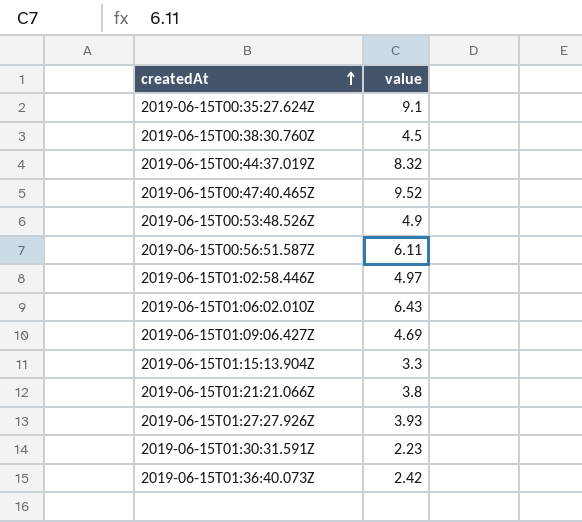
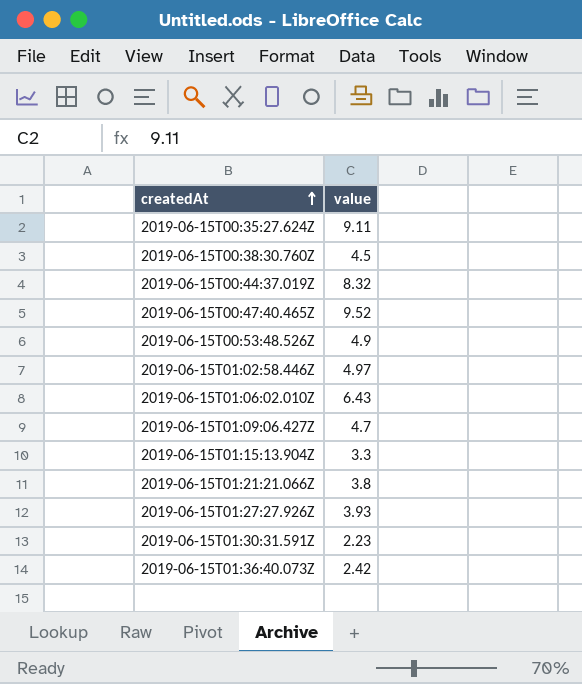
row 2019-06-15T00:56:51.587Z: 6.11 -> none
2019-06-15T00:35:27.624Z | value: 9.1 -> 9.11
2019-06-15T01:09:06.427Z | value: 4.69 -> 4.7

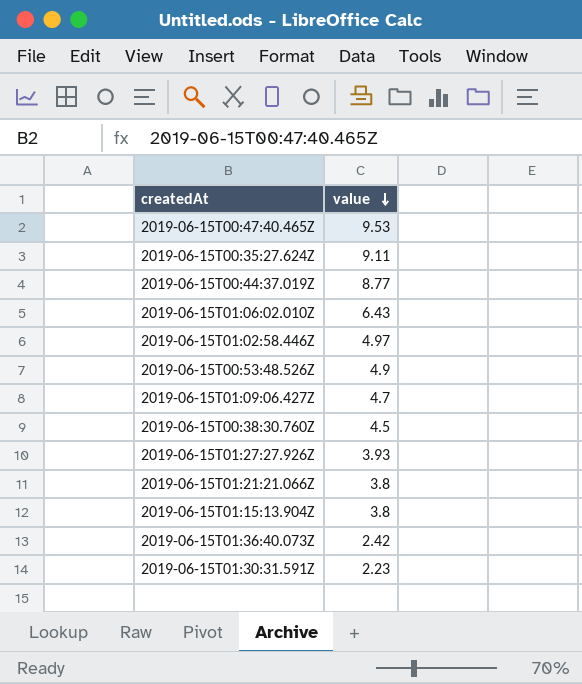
row order: createdAt ascending -> value descending
2019-06-15T00:47:40.465Z | value: 9.52 -> 9.53
2019-06-15T00:44:37.019Z | value: 8.32 -> 8.77
2019-06-15T01:15:13.904Z | value: 3.3 -> 3.8

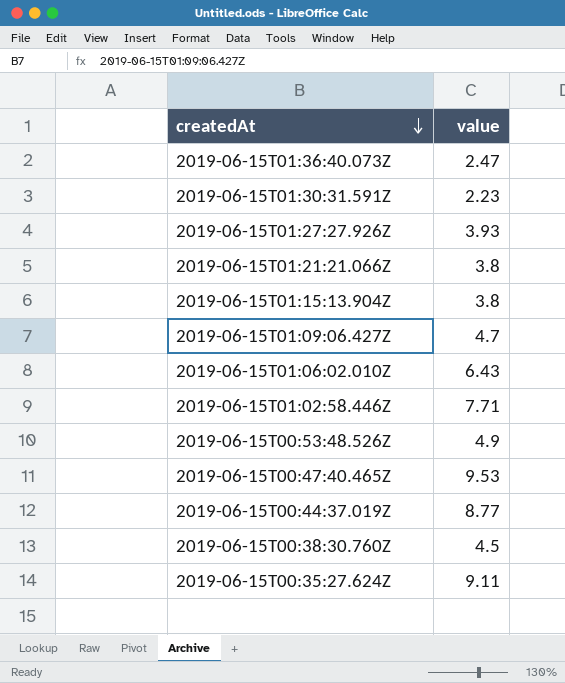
row order: value descending -> createdAt descending
2019-06-15T01:36:40.073Z | value: 2.42 -> 2.47
2019-06-15T01:02:58.446Z | value: 4.97 -> 7.71

